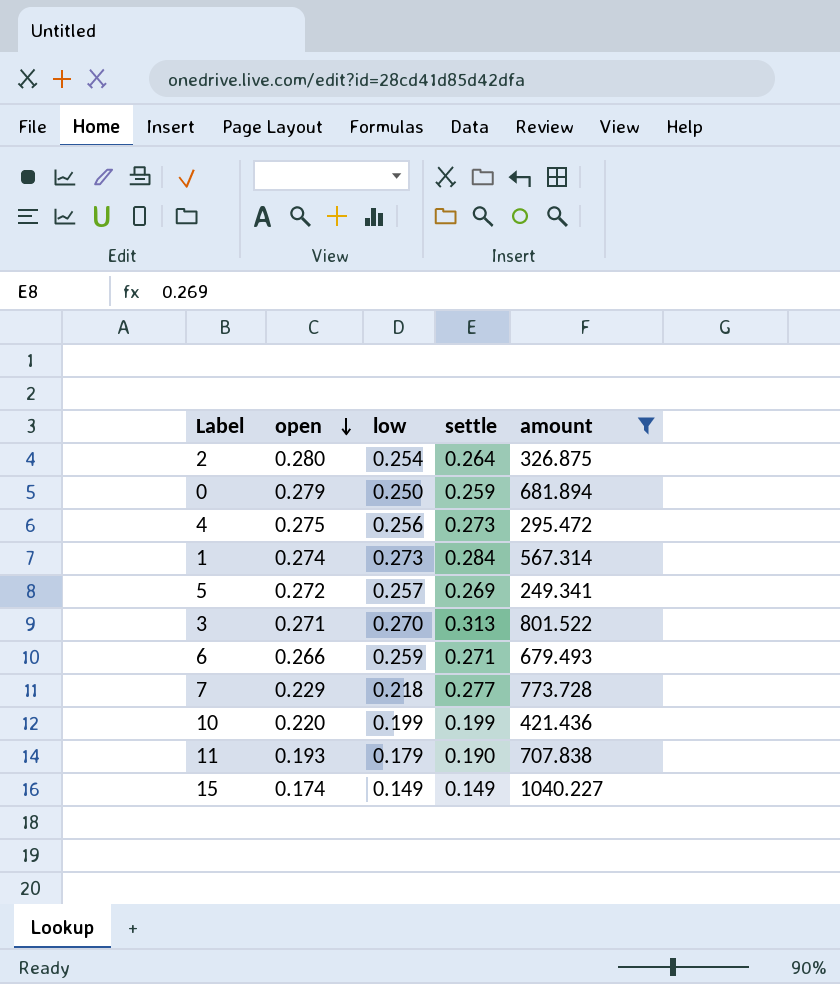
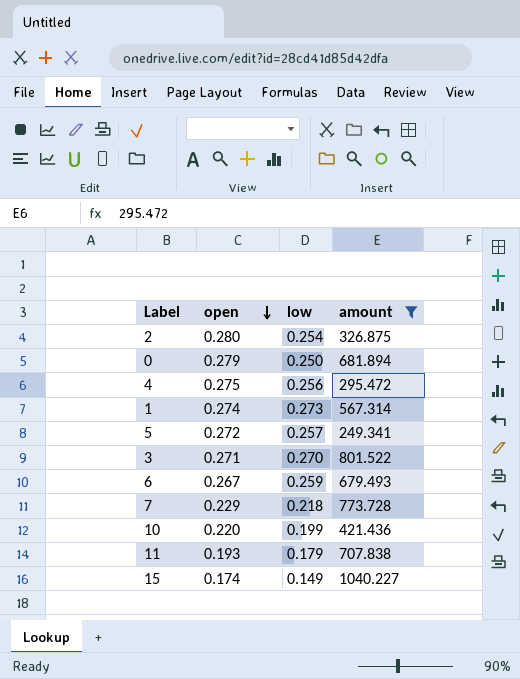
column settle | position: 4 -> none
6 | open: 0.266 -> 0.267

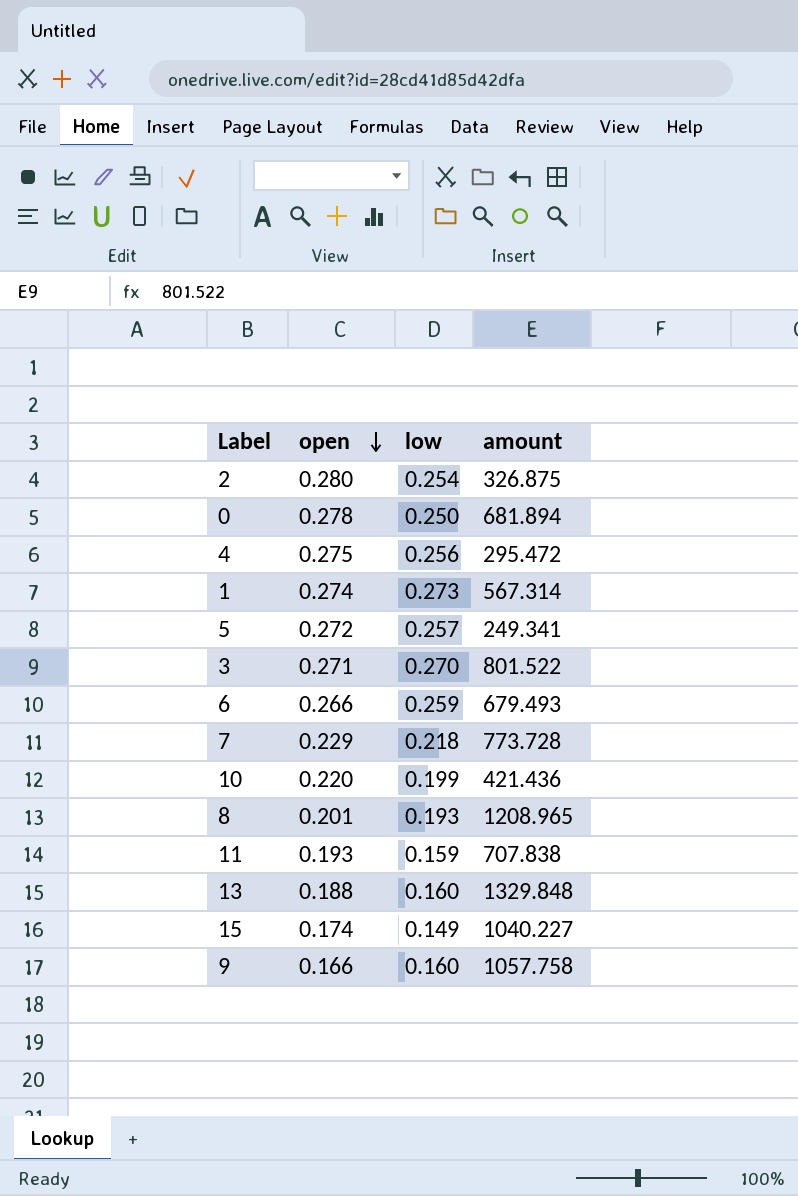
filter: amount <= 1040.227 -> none
0 | open: 0.279 -> 0.278
6 | open: 0.267 -> 0.266
11 | low: 0.179 -> 0.159

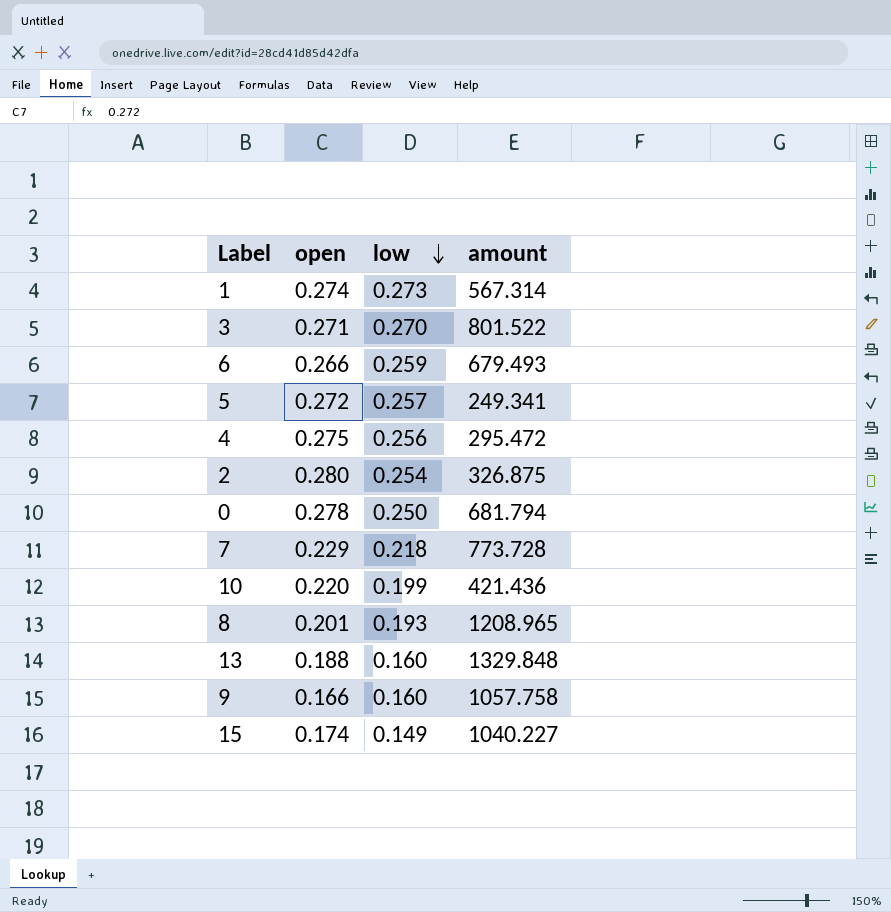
row order: open descending -> low descending
row 11: 0.193 | 0.159 | 707.838 -> none
0 | amount: 681.894 -> 681.794

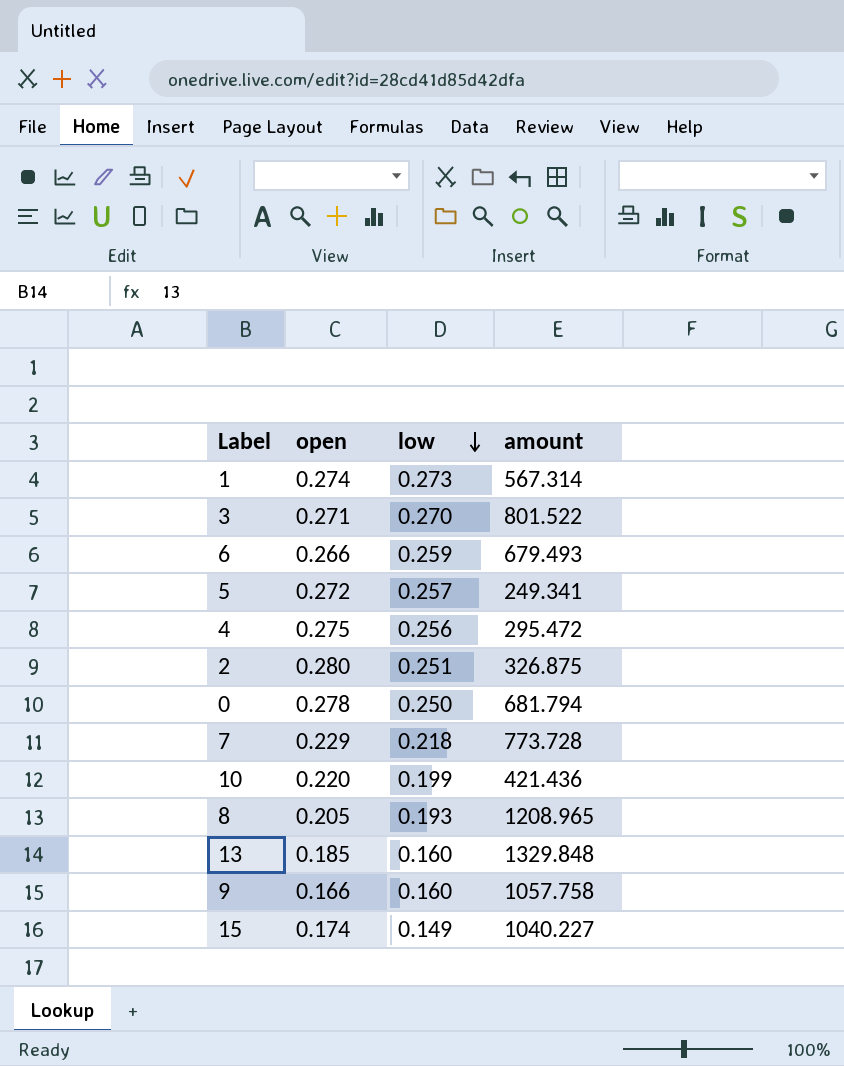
2 | low: 0.254 -> 0.251
8 | open: 0.201 -> 0.205
13 | open: 0.188 -> 0.185

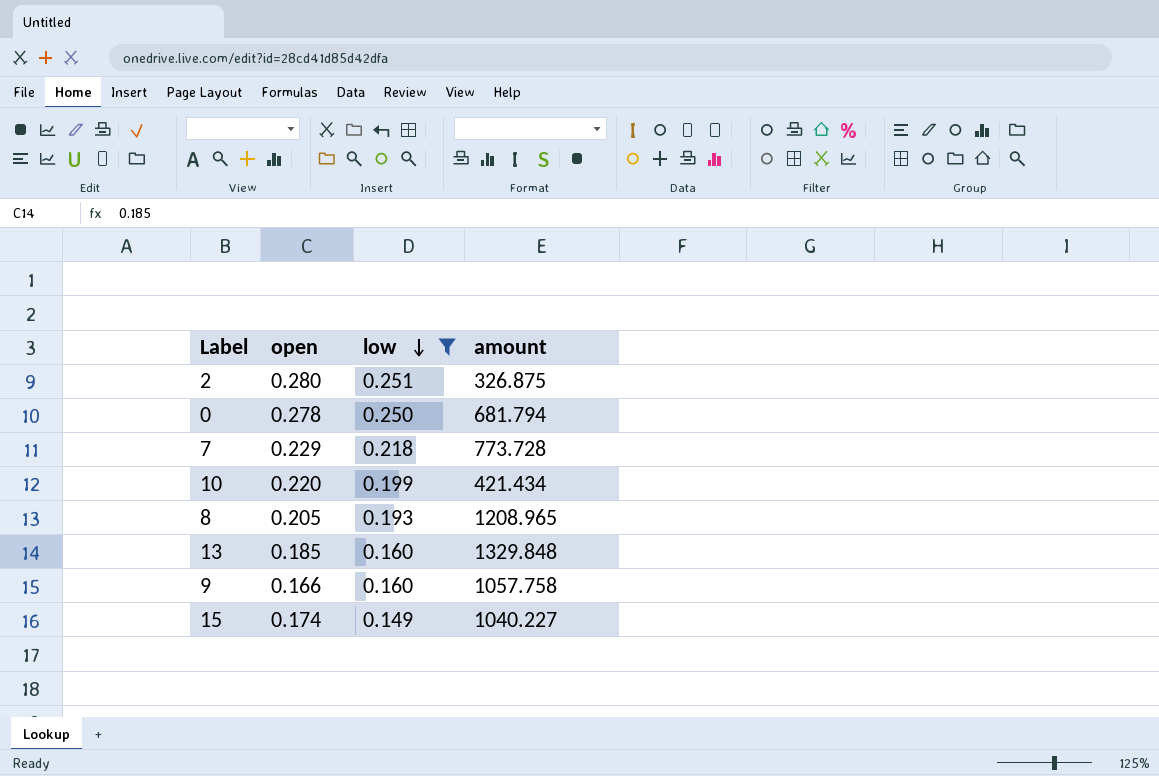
filter: none -> low <= 0.251
10 | amount: 421.436 -> 421.434

